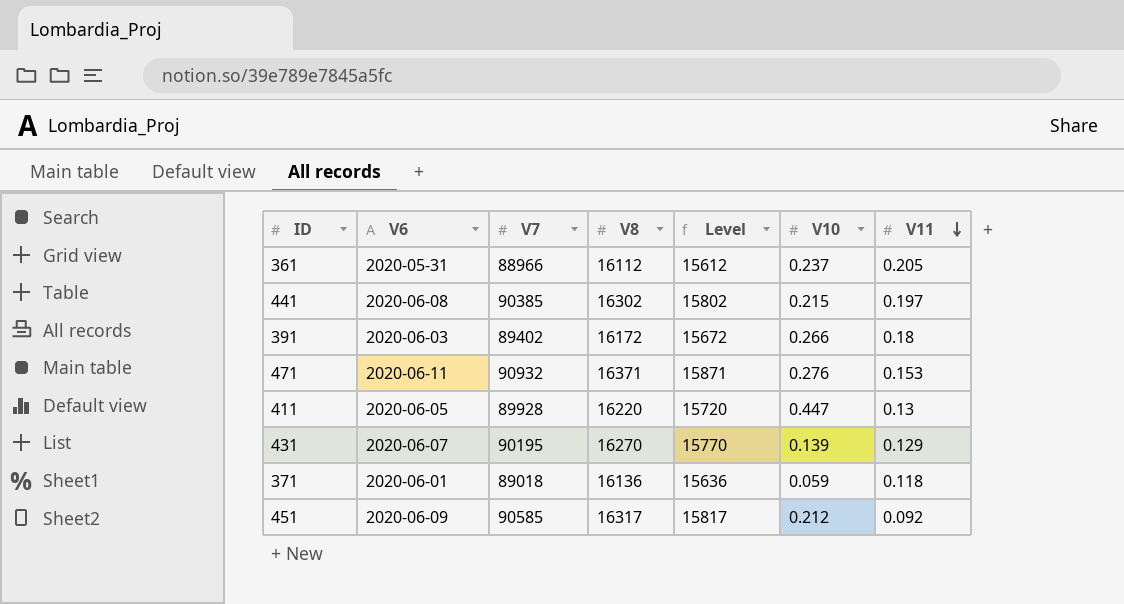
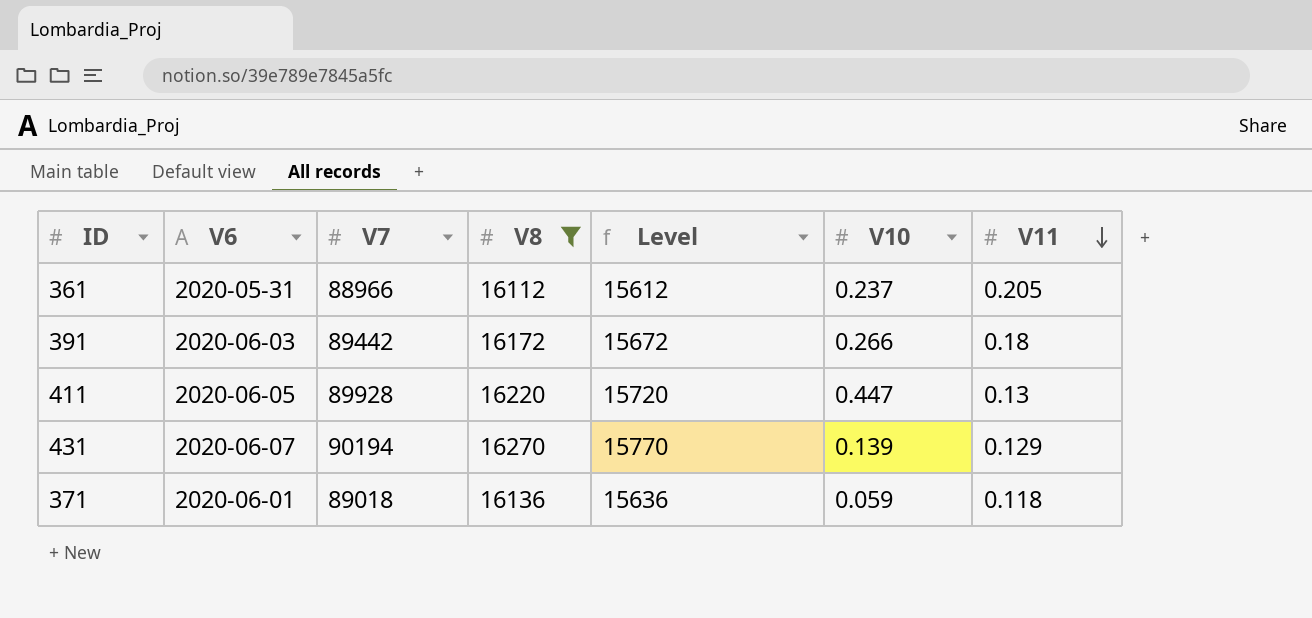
filter: none -> V8 <= 16270
391 | V7: 89402 -> 89442
431 | V7: 90195 -> 90194

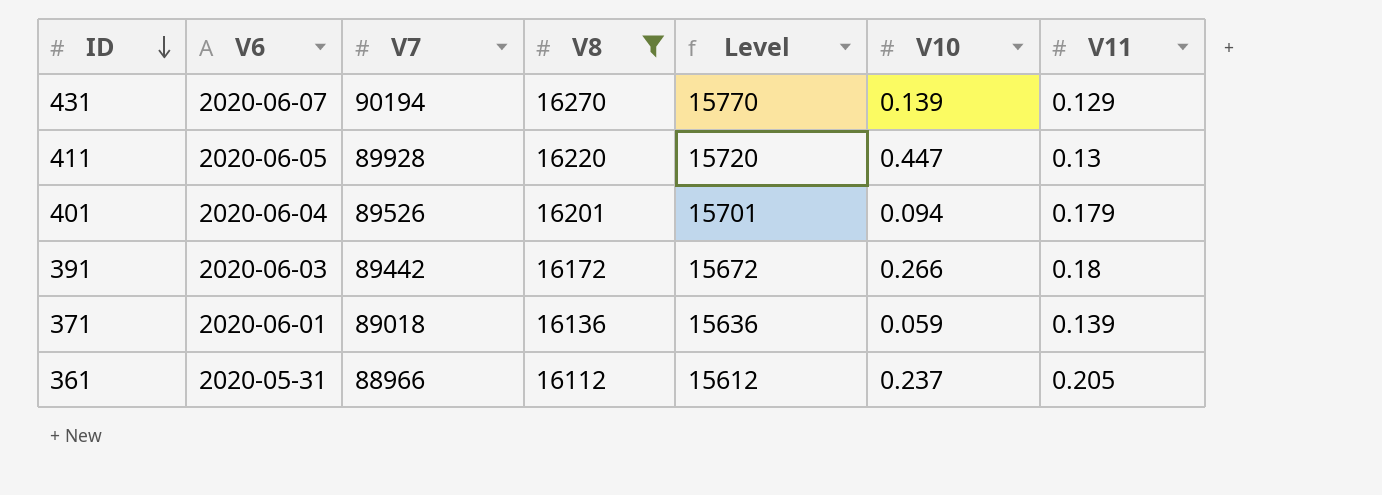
row order: V11 descending -> ID descending
row 401: none -> 2020-06-04 | 89526 | 16201 | 15701 | 0.094 | 0.179
371 | V11: 0.118 -> 0.139

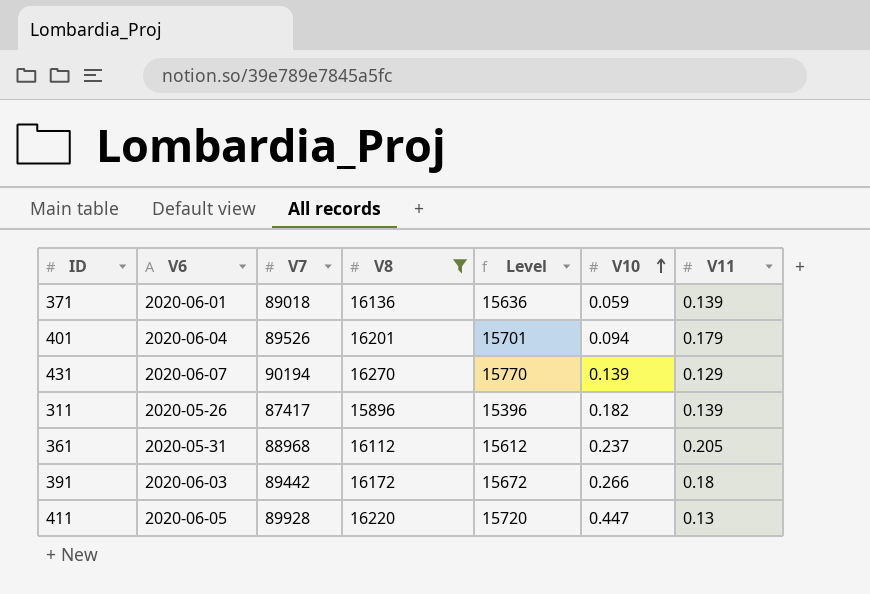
row order: ID descending -> V10 ascending
row 311: none -> 2020-05-26 | 87417 | 15896 | 15396 | 0.182 | 0.139
361 | V7: 88966 -> 88968

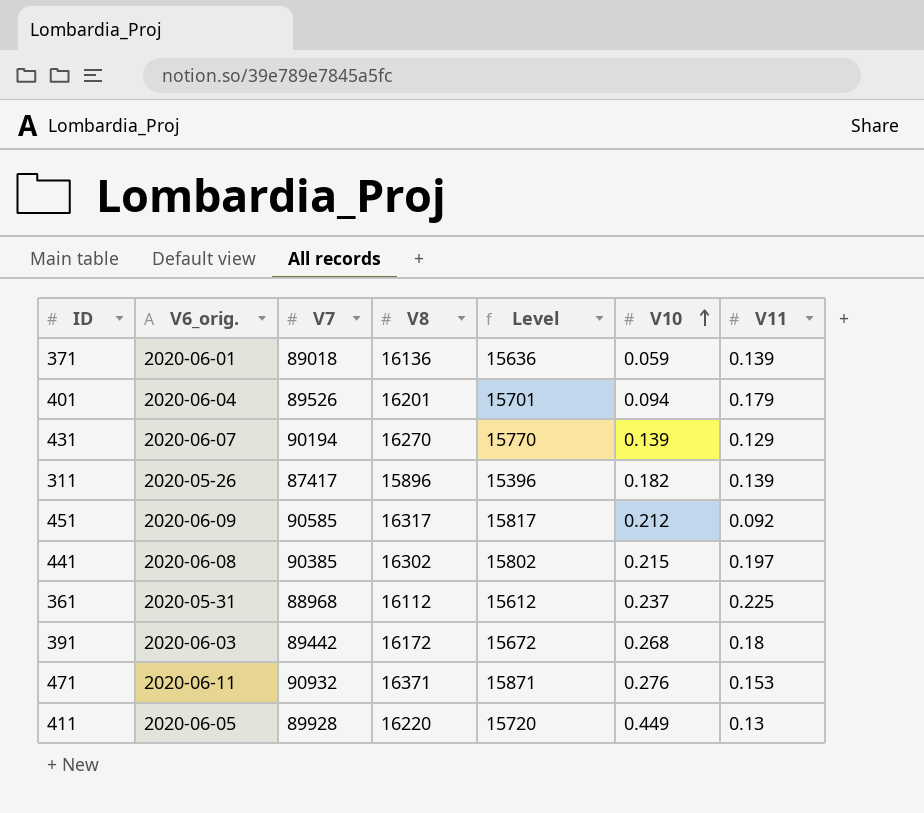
filter: V8 <= 16270 -> none
column name: V6 -> V6_orig.
361 | V11: 0.205 -> 0.225
391 | V10: 0.266 -> 0.268
411 | V10: 0.447 -> 0.449

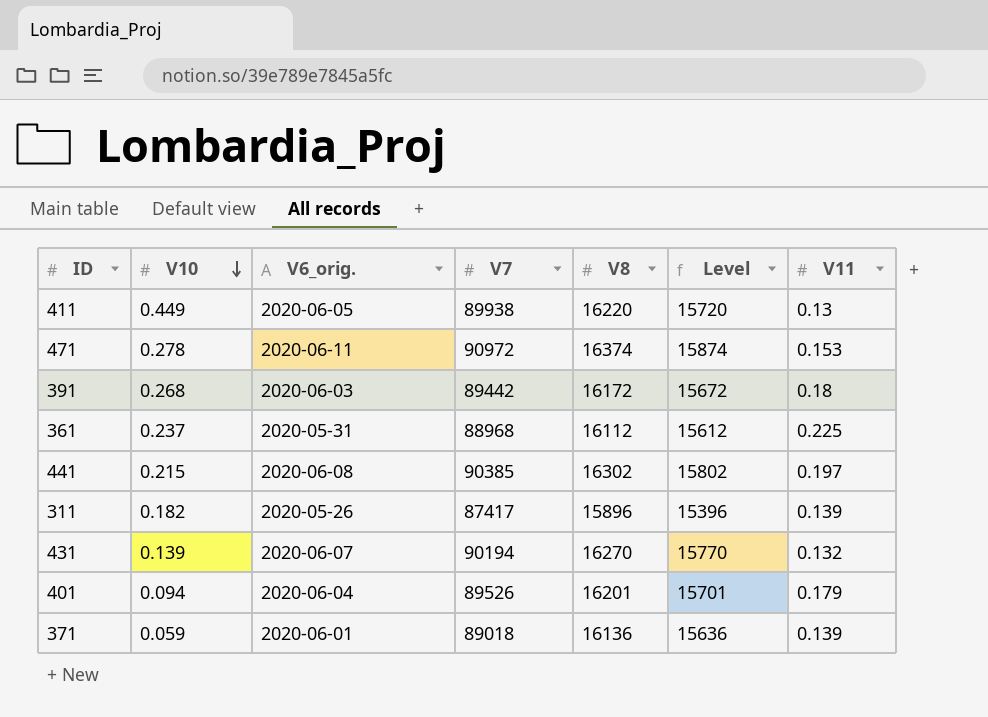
row order: V10 ascending -> V10 descending
column V10 | position: 6 -> 2
row 451: 2020-06-09 | 90585 | 16317 | 15817 | 0.212 | 0.092 -> none
411 | V7: 89928 -> 89938
471 | V10: 0.276 -> 0.278
471 | V7: 90932 -> 90972
471 | V8: 16371 -> 16374
471 | Level: 15871 -> 15874
431 | V11: 0.129 -> 0.132

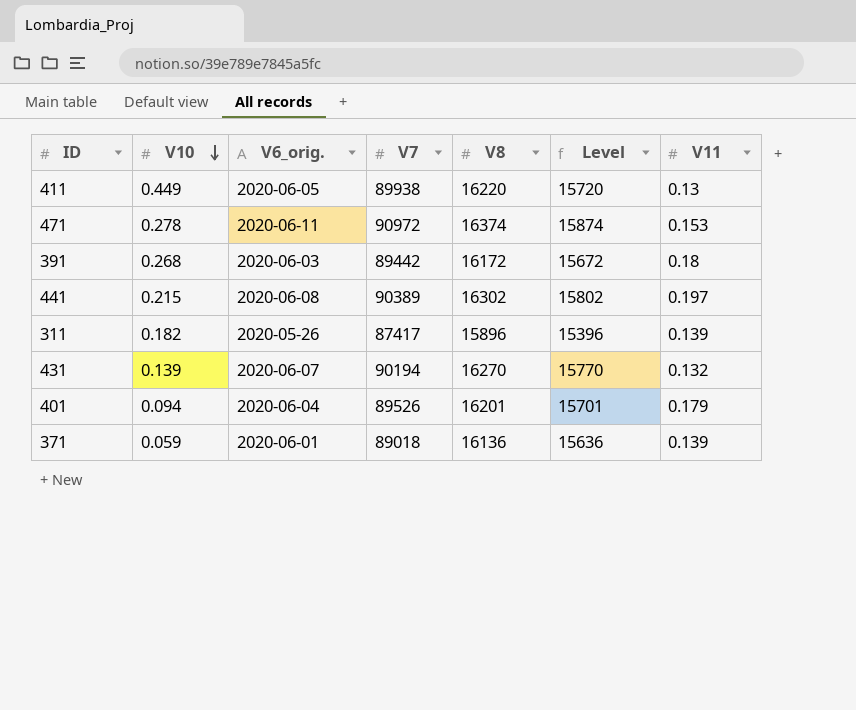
row 361: 0.237 | 2020-05-31 | 88968 | 16112 | 15612 | 0.225 -> none
441 | V7: 90385 -> 90389

